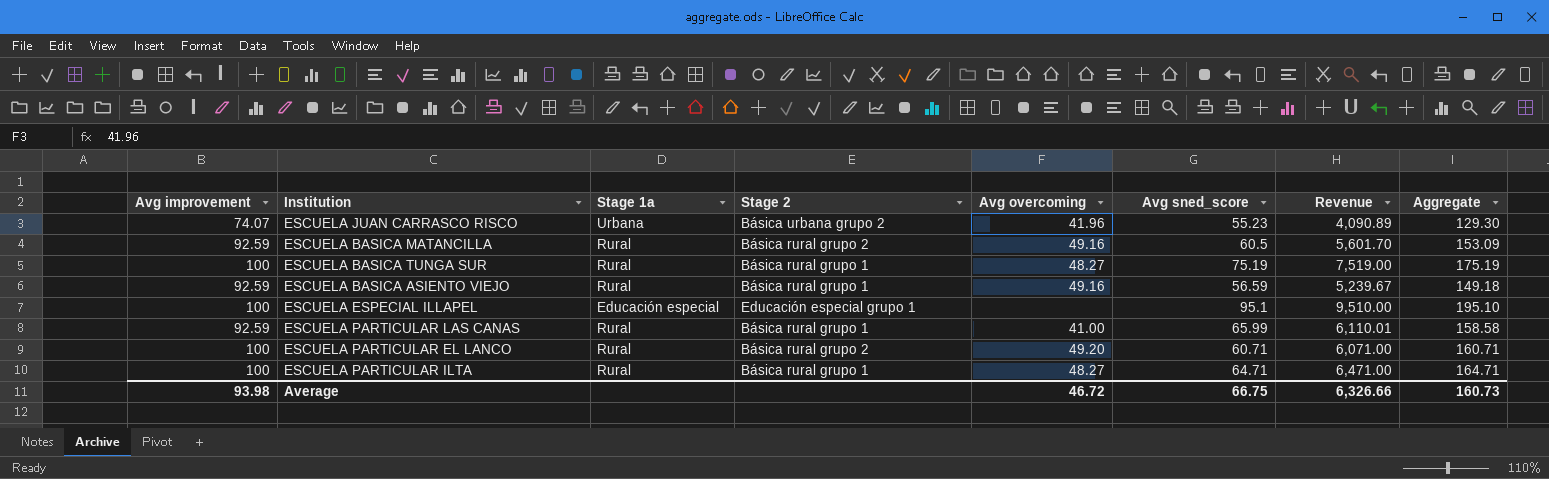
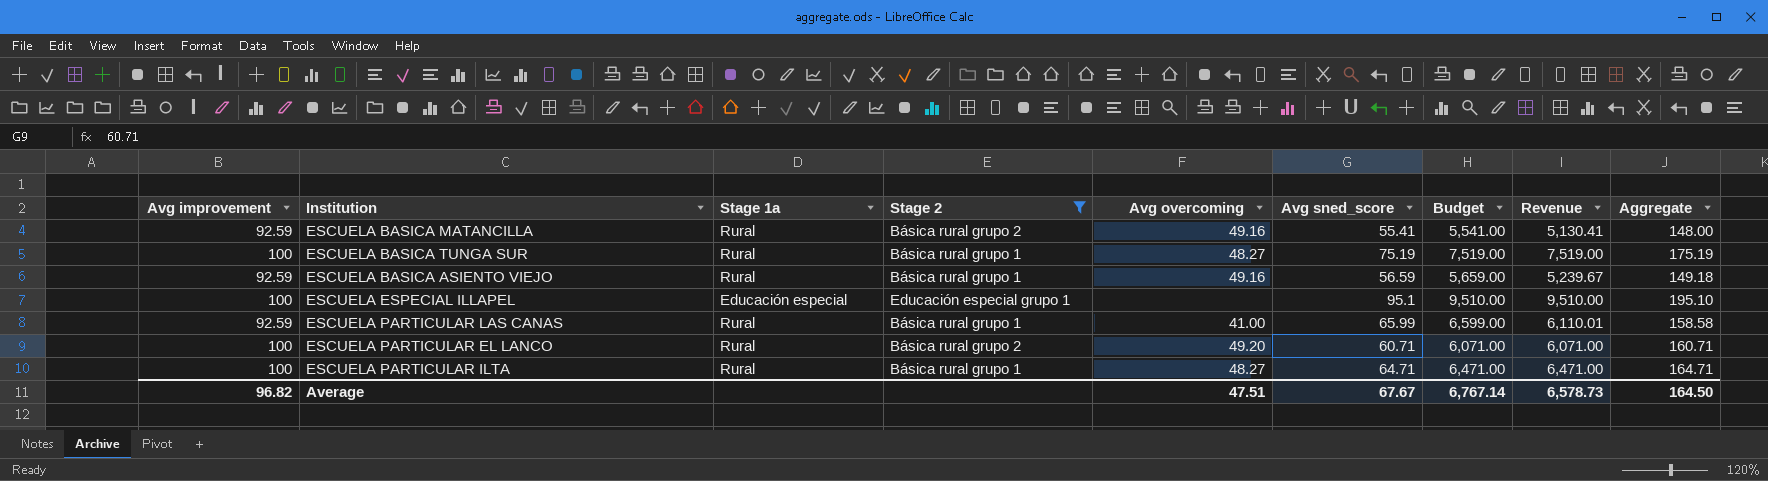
filter: none -> Stage 2 != Básica urbana grupo 2
column Budget | formula: none -> [Avg sned_score] * 100
ESCUELA BASICA MATANCILLA | Avg sned_score: 60.5 -> 55.41
ESCUELA BASICA MATANCILLA | Revenue: 5,601.70 -> 5,130.41
ESCUELA BASICA MATANCILLA | Aggregate: 153.09 -> 148.00
Average | Avg improvement: 93.98 -> 96.82
Average | Avg overcoming: 46.72 -> 47.51
Average | Avg sned_score: 66.75 -> 67.67
Average | Revenue: 6,326.66 -> 6,578.73
Average | Aggregate: 160.73 -> 164.50

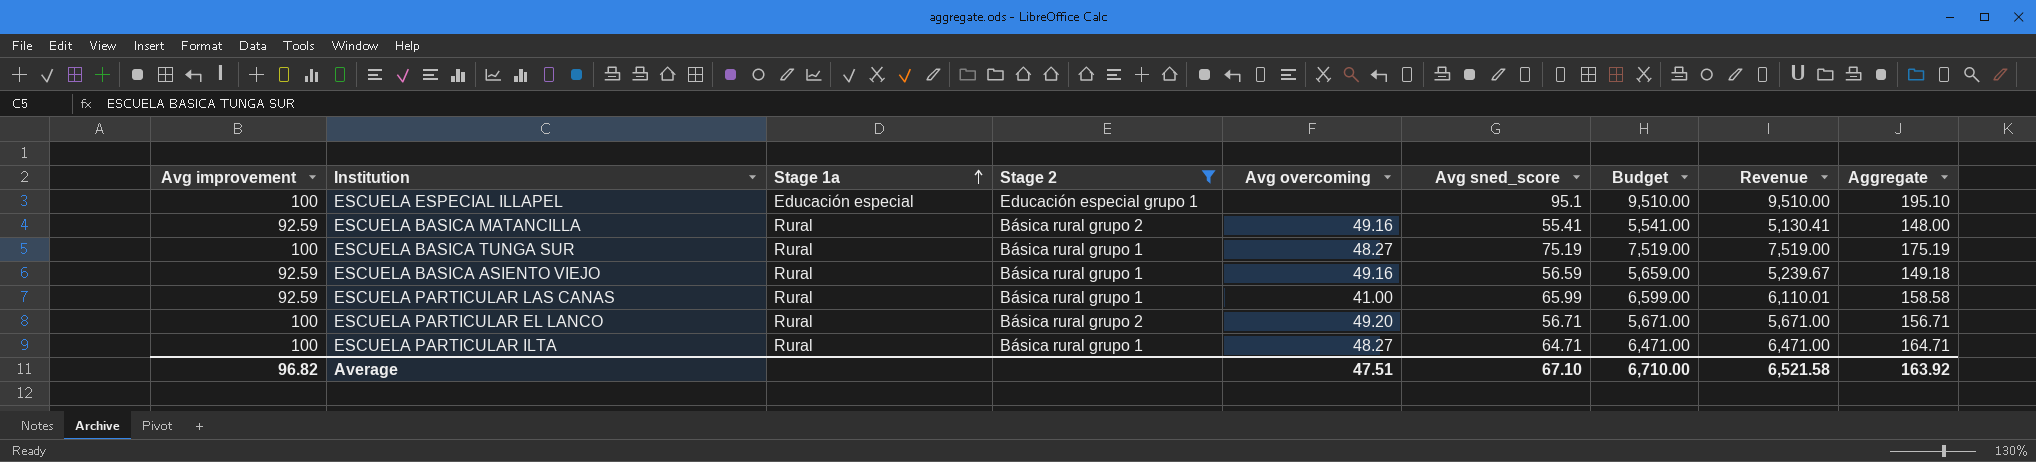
row order: none -> Stage 1a ascending
ESCUELA PARTICULAR EL LANCO | Avg sned_score: 60.71 -> 56.71
ESCUELA PARTICULAR EL LANCO | Budget: 6,071.00 -> 5,671.00
ESCUELA PARTICULAR EL LANCO | Revenue: 6,071.00 -> 5,671.00
ESCUELA PARTICULAR EL LANCO | Aggregate: 160.71 -> 156.71
Average | Avg sned_score: 67.67 -> 67.10
Average | Budget: 6,767.14 -> 6,710.00
Average | Revenue: 6,578.73 -> 6,521.58
Average | Aggregate: 164.50 -> 163.92

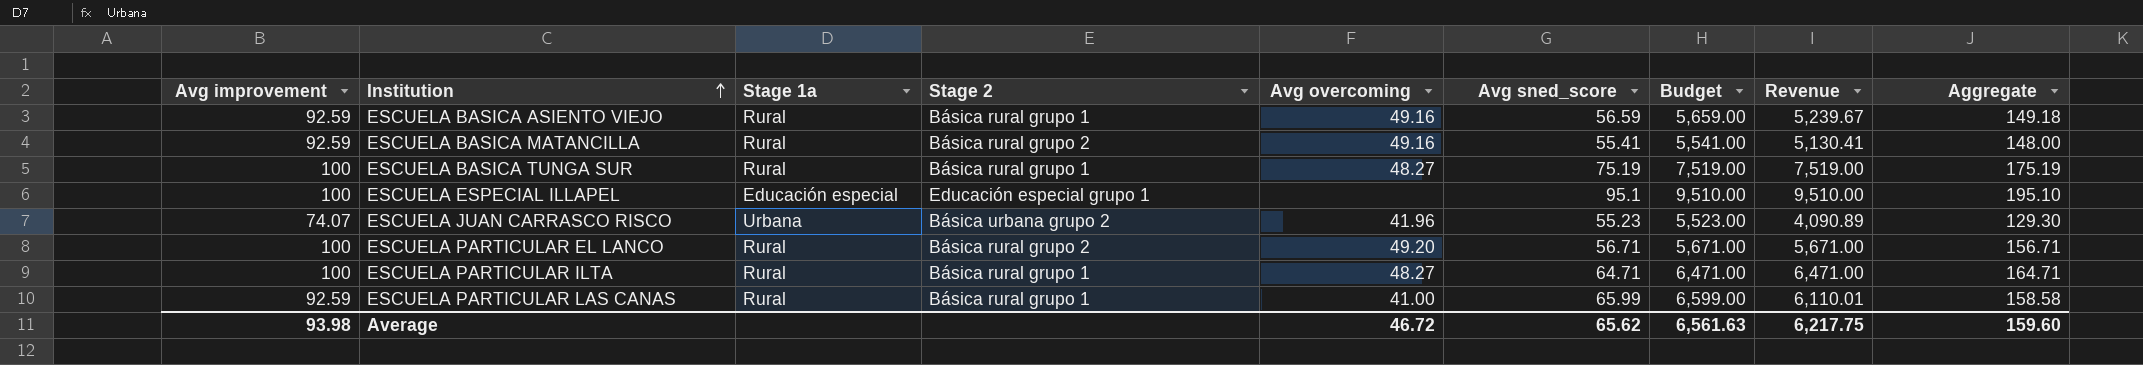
filter: Stage 2 != Básica urbana grupo 2 -> none
row order: Stage 1a ascending -> Institution ascending
Average | Avg improvement: 96.82 -> 93.98
Average | Avg overcoming: 47.51 -> 46.72
Average | Avg sned_score: 67.10 -> 65.62
Average | Budget: 6,710.00 -> 6,561.63
Average | Revenue: 6,521.58 -> 6,217.75
Average | Aggregate: 163.92 -> 159.60

